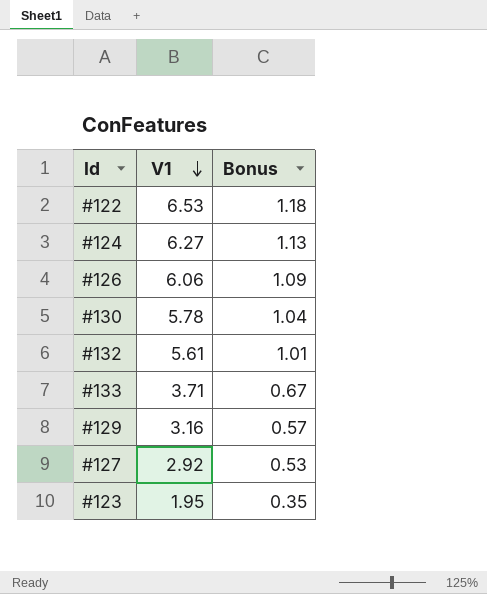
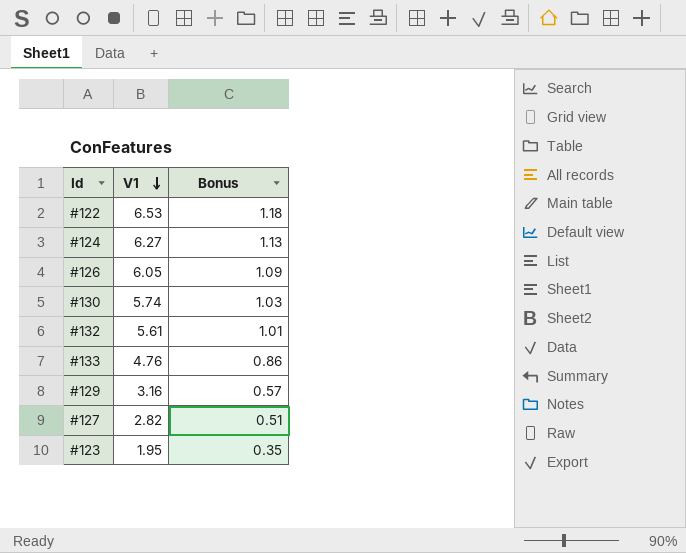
#126 | V1: 6.06 -> 6.05
#130 | V1: 5.78 -> 5.74
#130 | Bonus: 1.04 -> 1.03
#133 | V1: 3.71 -> 4.76
#133 | Bonus: 0.67 -> 0.86
#127 | V1: 2.92 -> 2.82
#127 | Bonus: 0.53 -> 0.51

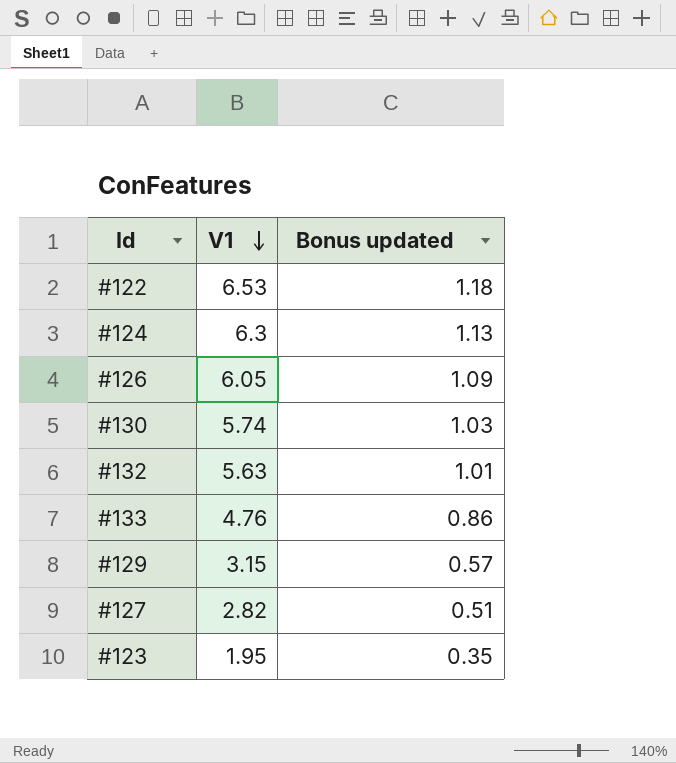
column name: Bonus -> Bonus updated
#124 | V1: 6.27 -> 6.3
#132 | V1: 5.61 -> 5.63
#129 | V1: 3.16 -> 3.15

